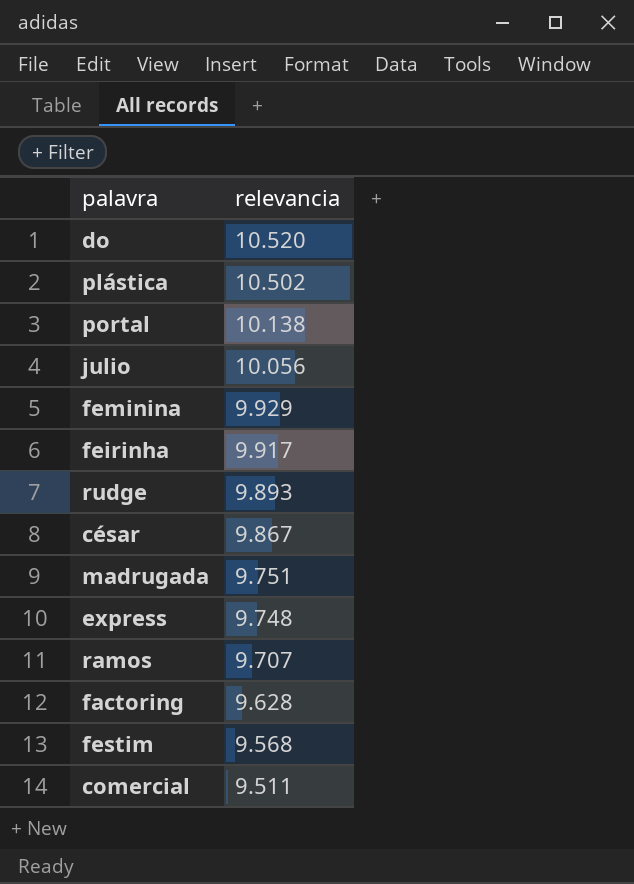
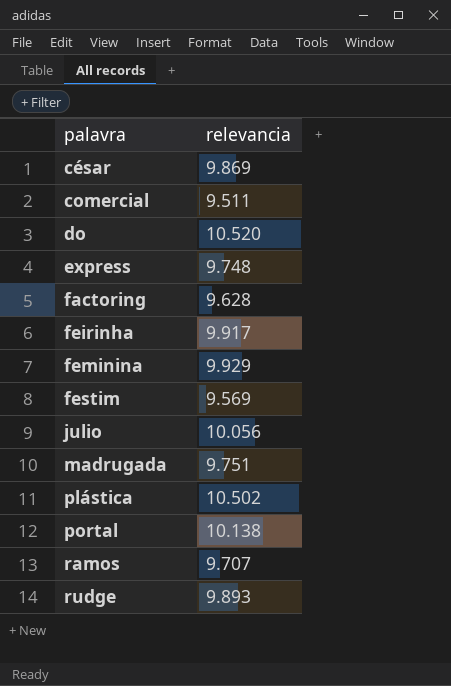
row order: relevancia descending -> palavra ascending
césar | relevancia: 9.867 -> 9.869
festim | relevancia: 9.568 -> 9.569

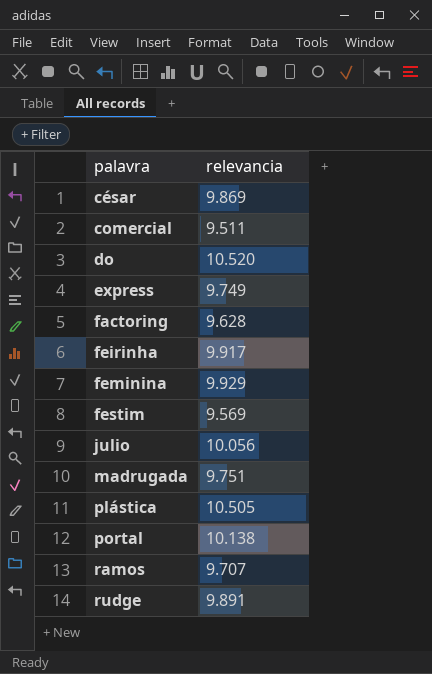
express | relevancia: 9.748 -> 9.749
plástica | relevancia: 10.502 -> 10.505
rudge | relevancia: 9.893 -> 9.891

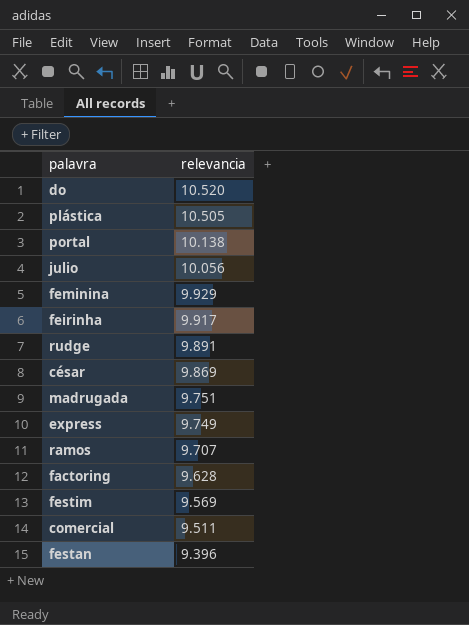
row order: palavra ascending -> relevancia descending
row festan: none -> 9.396

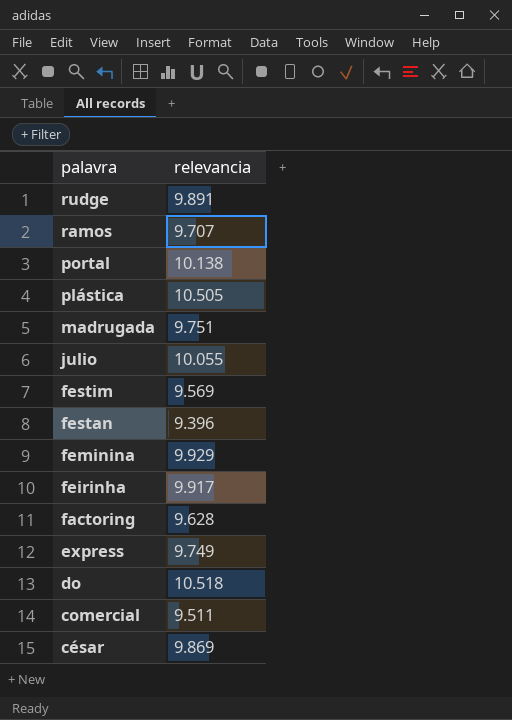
row order: relevancia descending -> palavra descending
julio | relevancia: 10.056 -> 10.055
do | relevancia: 10.520 -> 10.518

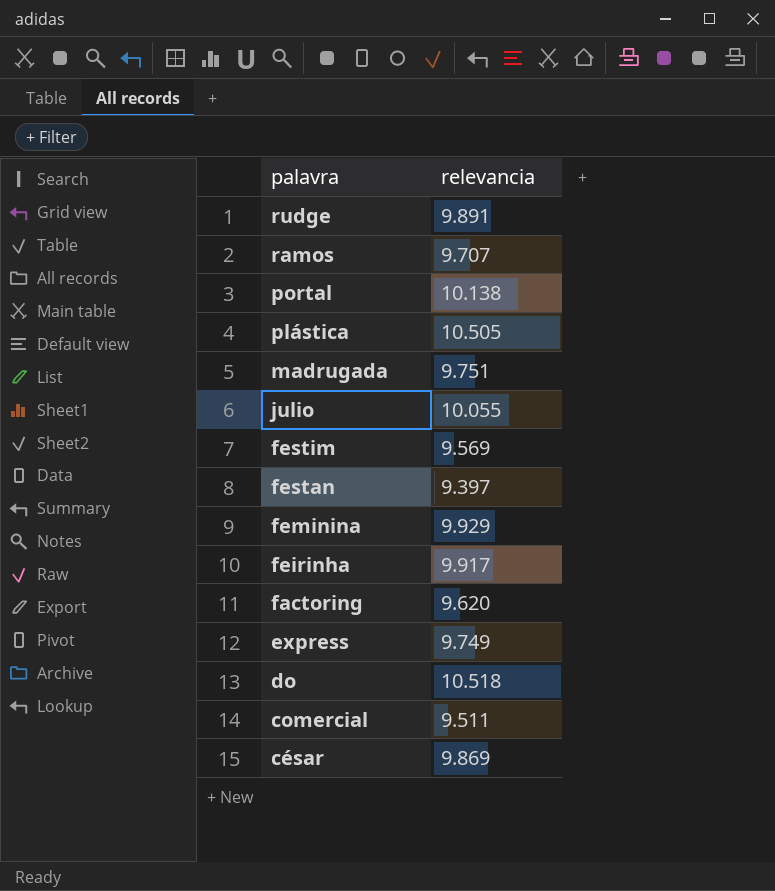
festan | relevancia: 9.396 -> 9.397
factoring | relevancia: 9.628 -> 9.620

